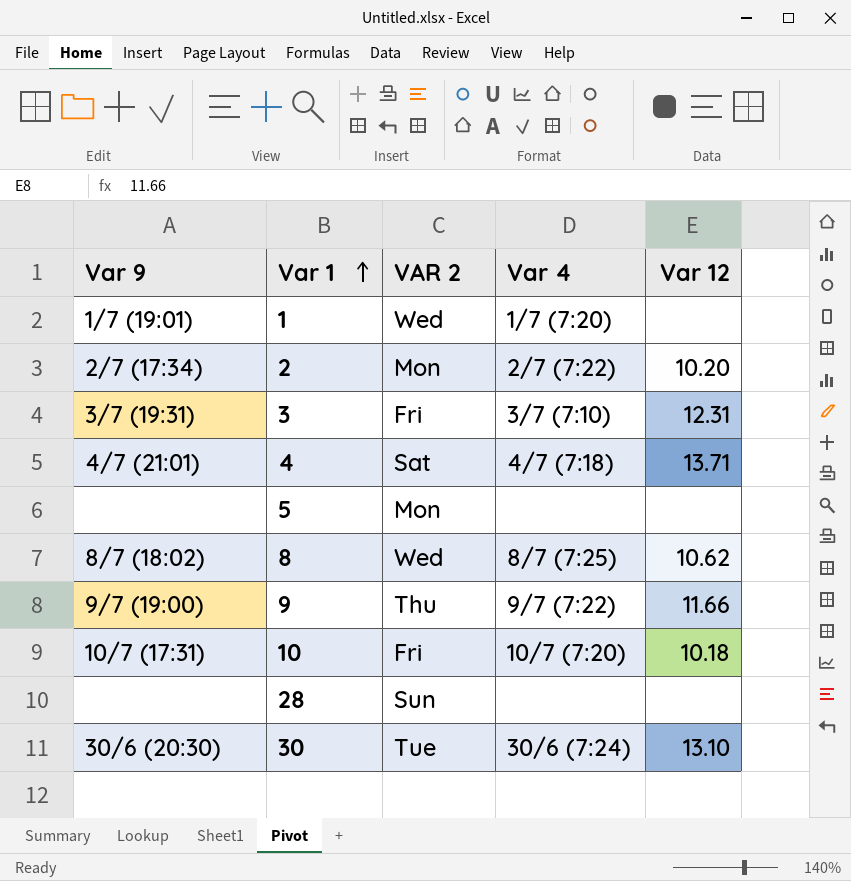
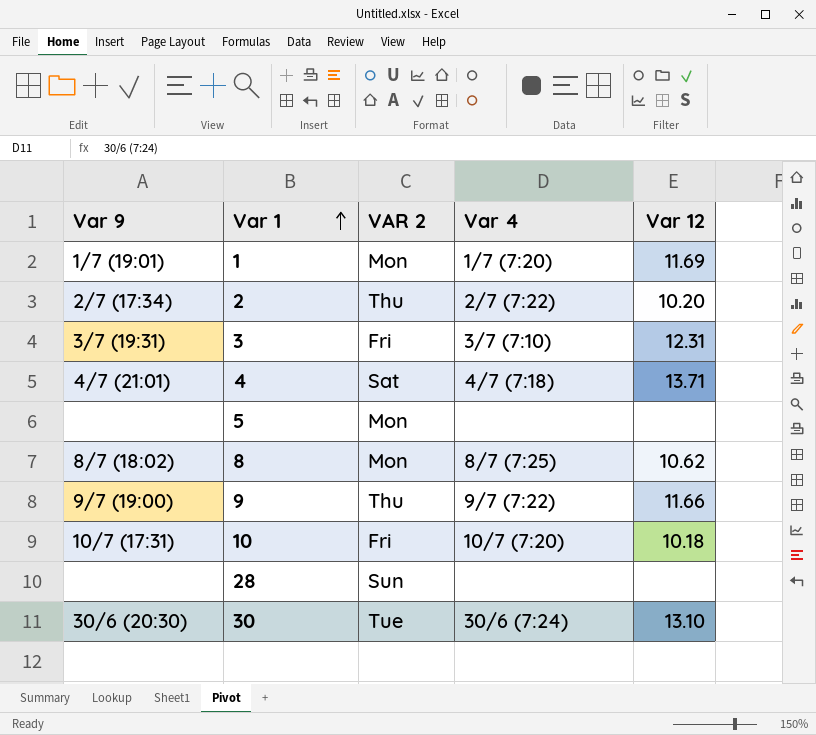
1 | VAR 2: Wed -> Mon
1 | Var 12: none -> 11.69
2 | VAR 2: Mon -> Thu
8 | VAR 2: Wed -> Mon

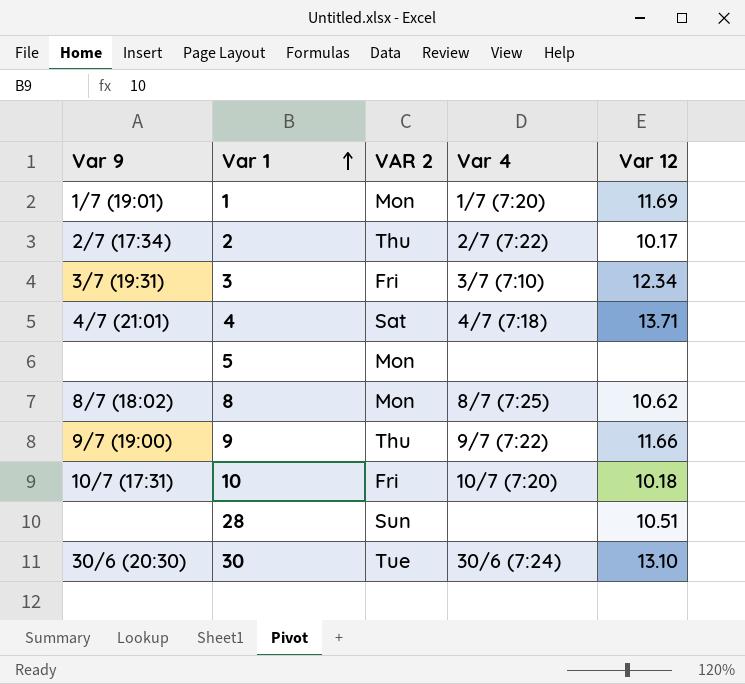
2 | Var 12: 10.20 -> 10.17
3 | Var 12: 12.31 -> 12.34
28 | Var 12: none -> 10.51

